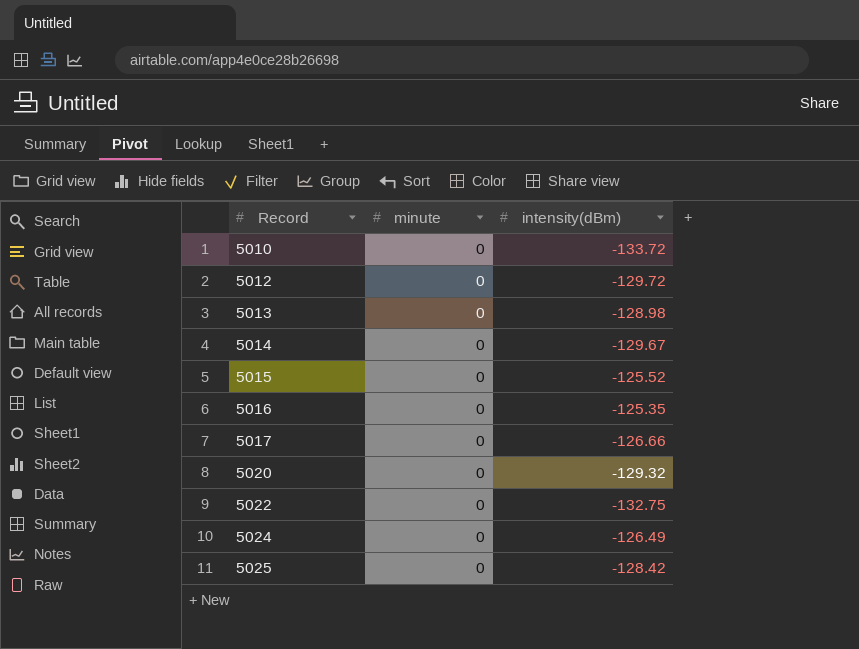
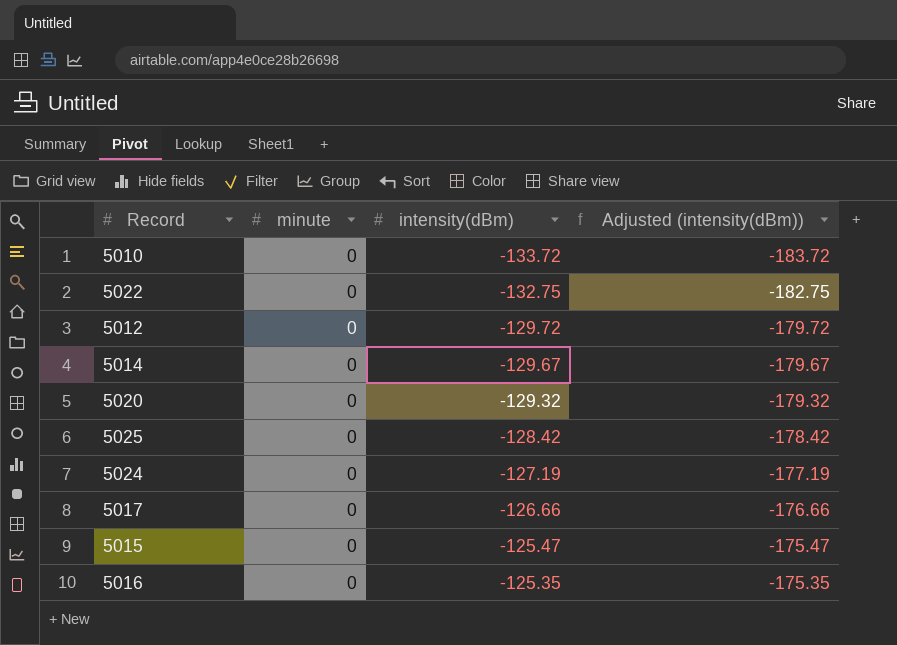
row order: Record ascending -> intensity(dBm) ascending
column Adjusted (intensity(dBm)) | formula: none -> [intensity(dBm)] - 50
row 5013: 0 | -128.98 -> none
5024 | intensity(dBm): -126.49 -> -127.19
5015 | intensity(dBm): -125.52 -> -125.47

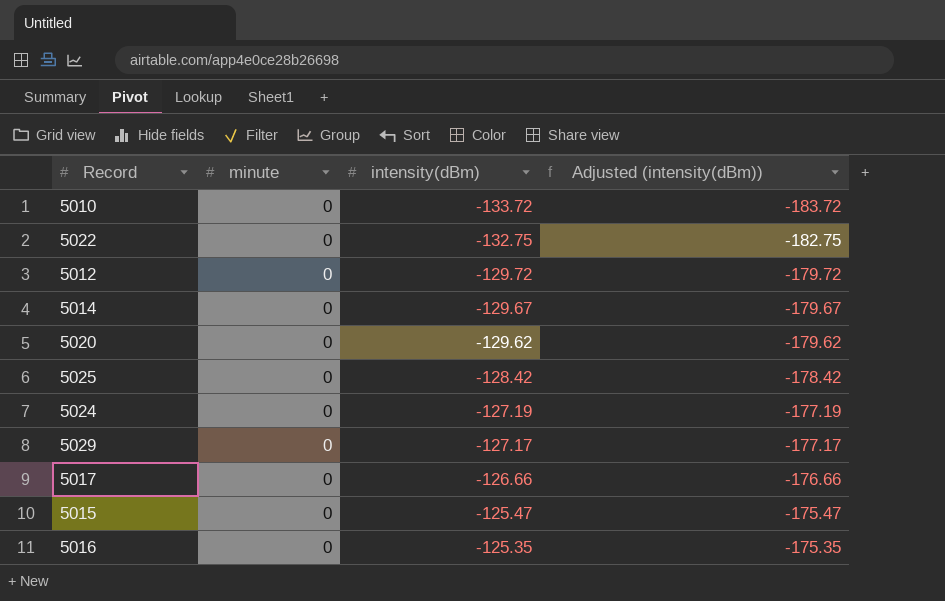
5020 | intensity(dBm): -129.32 -> -129.62
5020 | Adjusted (intensity(dBm)): -179.32 -> -179.62
row 5029: none -> 0 | -127.17 | -177.17

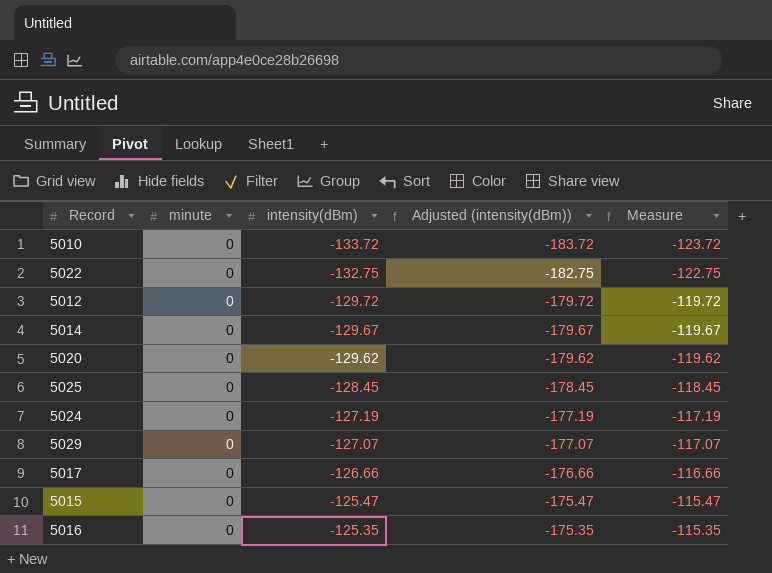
column Measure | formula: none -> [intensity(dBm)] + 10
5025 | intensity(dBm): -128.42 -> -128.45
5025 | Adjusted (intensity(dBm)): -178.42 -> -178.45
5029 | intensity(dBm): -127.17 -> -127.07
5029 | Adjusted (intensity(dBm)): -177.17 -> -177.07

